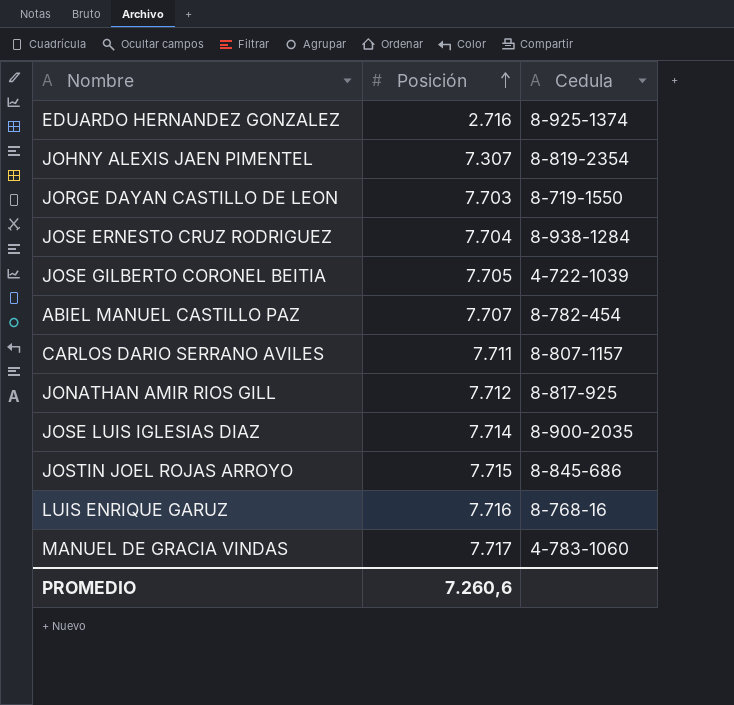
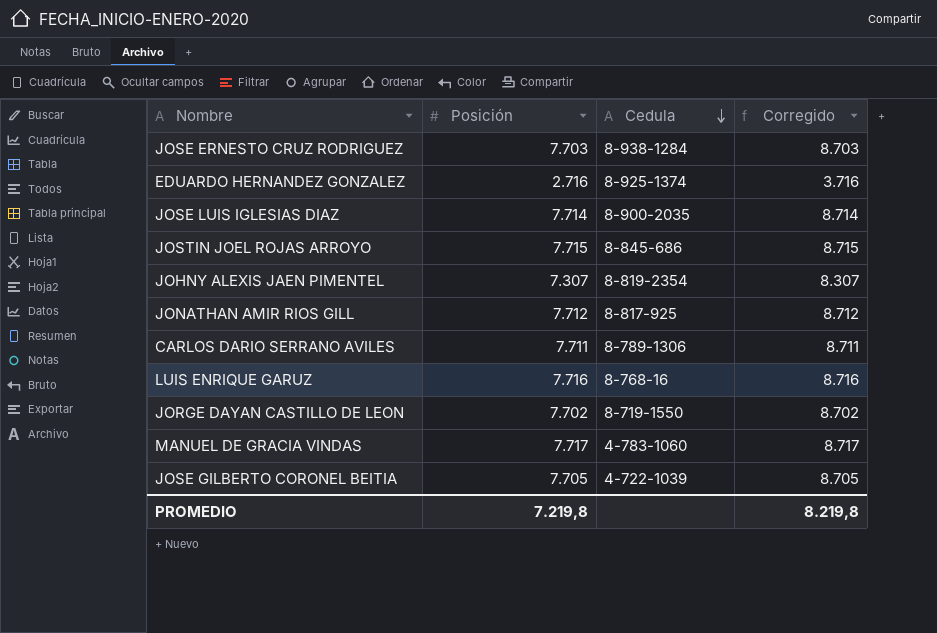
row order: Posición ascending -> Cedula descending
column Corregido | formula: none -> [Posición] + 1000
row ABIEL MANUEL CASTILLO PAZ: 7.707 | 8-782-454 -> none
JOSE ERNESTO CRUZ RODRIGUEZ | Posición: 7.704 -> 7.703
CARLOS DARIO SERRANO AVILES | Cedula: 8-807-1157 -> 8-789-1306
JORGE DAYAN CASTILLO DE LEON | Posición: 7.703 -> 7.702
PROMEDIO | Posición: 7.260,6 -> 7.219,8

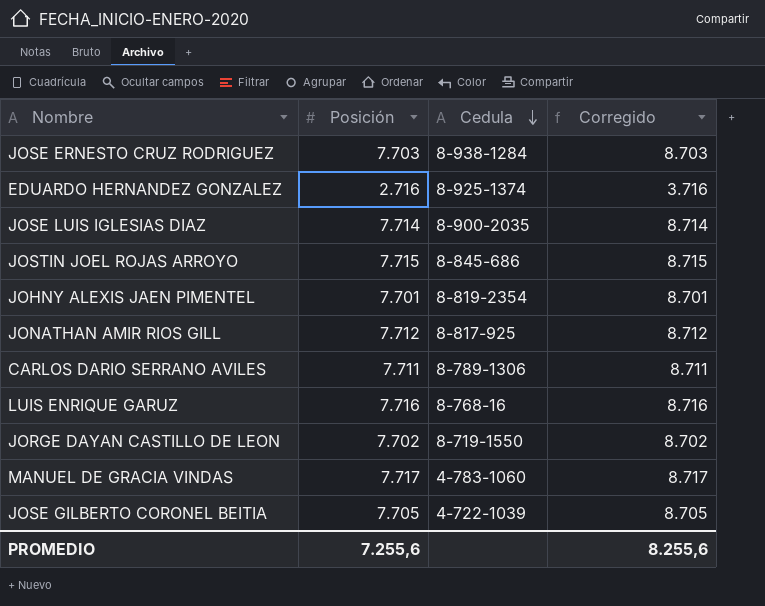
JOHNY ALEXIS JAEN PIMENTEL | Posición: 7.307 -> 7.701
JOHNY ALEXIS JAEN PIMENTEL | Corregido: 8.307 -> 8.701
PROMEDIO | Posición: 7.219,8 -> 7.255,6
PROMEDIO | Corregido: 8.219,8 -> 8.255,6

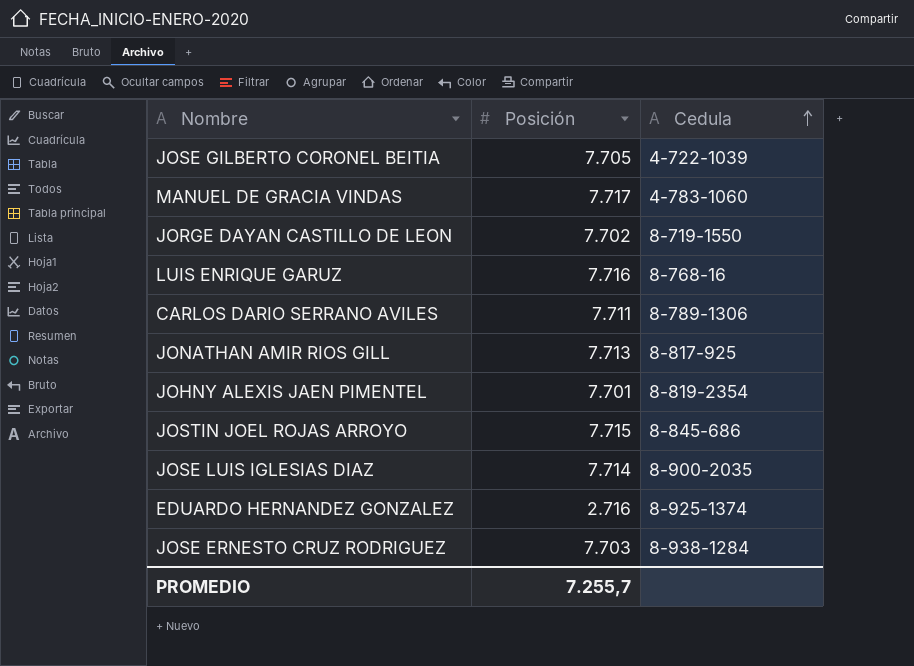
row order: Cedula descending -> Cedula ascending
column Corregido | formula: [Posición] + 1000 -> none
JONATHAN AMIR RIOS GILL | Posición: 7.712 -> 7.713
PROMEDIO | Posición: 7.255,6 -> 7.255,7

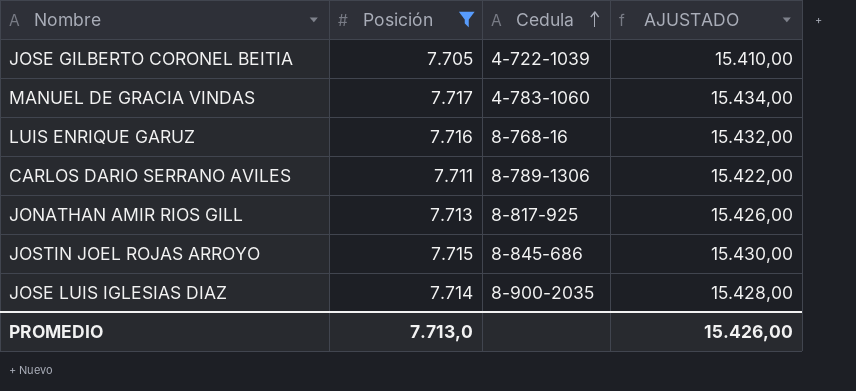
filter: none -> Posición >= 7.705
column AJUSTADO | formula: none -> [Posición] * 2
PROMEDIO | Posición: 7.255,7 -> 7.713,0

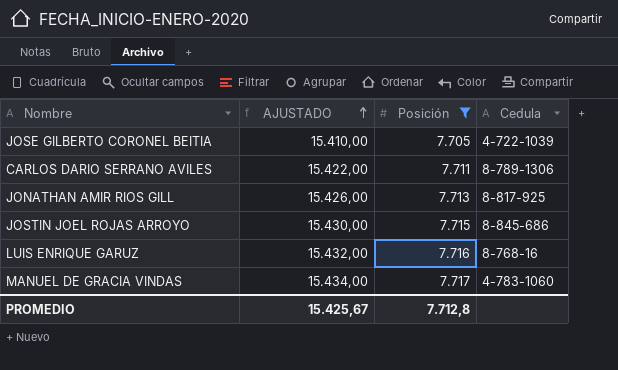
row order: Cedula ascending -> AJUSTADO ascending
column AJUSTADO | position: 4 -> 2
row JOSE LUIS IGLESIAS DIAZ: 7.714 | 8-900-2035 | 15.428,00 -> none
PROMEDIO | AJUSTADO: 15.426,00 -> 15.425,67
PROMEDIO | Posición: 7.713,0 -> 7.712,8

